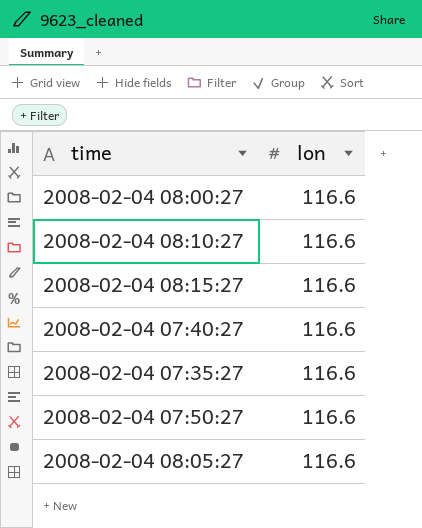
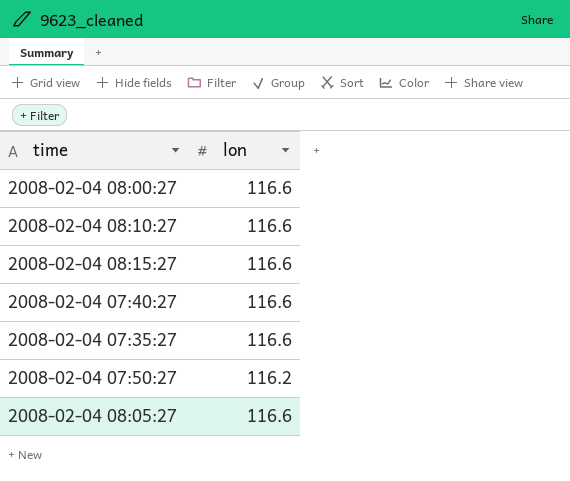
2008-02-04 07:50:27 | lon: 116.6 -> 116.2

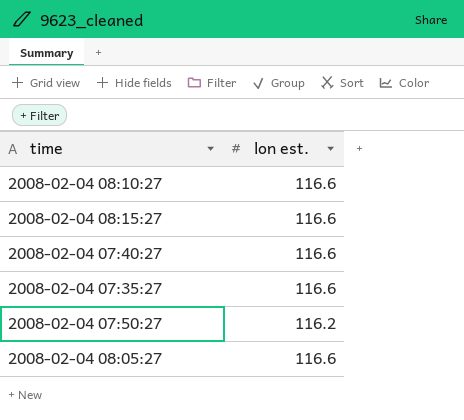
column name: lon -> lon est.
row 2008-02-04 08:00:27: 116.6 -> none

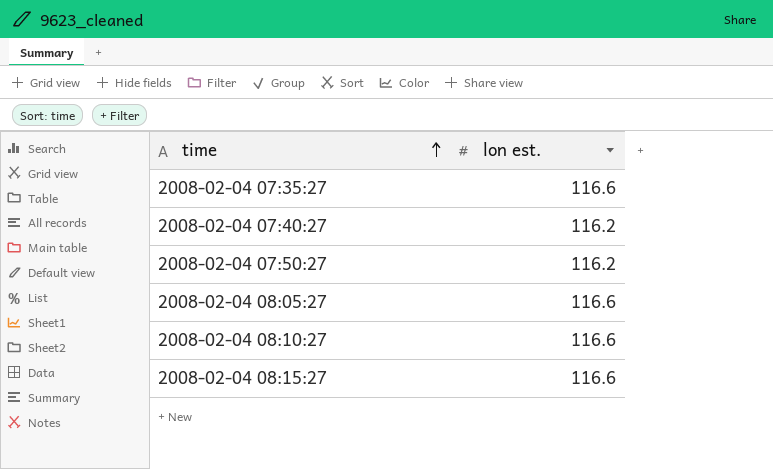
row order: none -> time ascending
2008-02-04 07:40:27 | lon est.: 116.6 -> 116.2

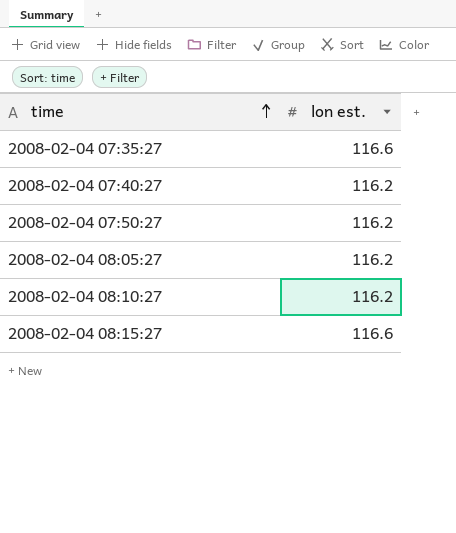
2008-02-04 08:05:27 | lon est.: 116.6 -> 116.2
2008-02-04 08:10:27 | lon est.: 116.6 -> 116.2

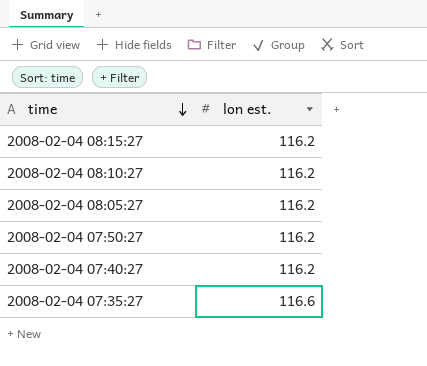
row order: time ascending -> time descending
2008-02-04 08:15:27 | lon est.: 116.6 -> 116.2

